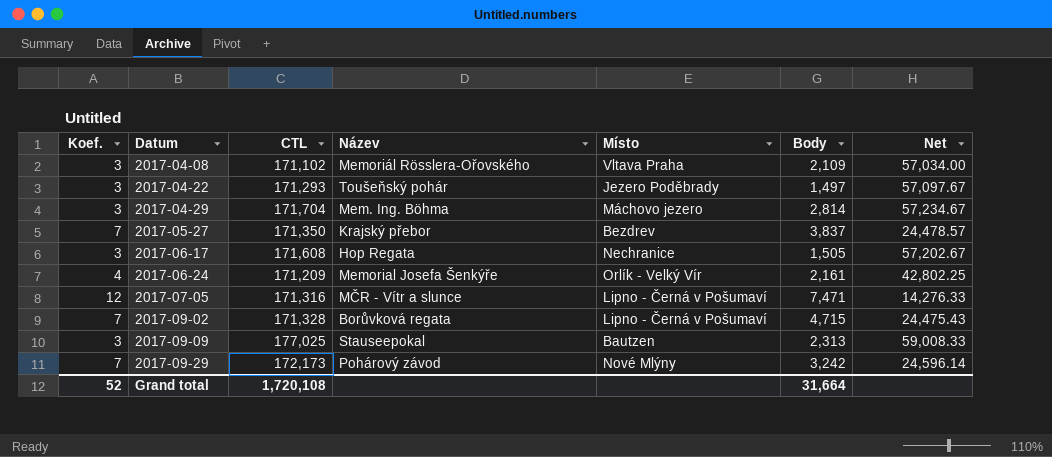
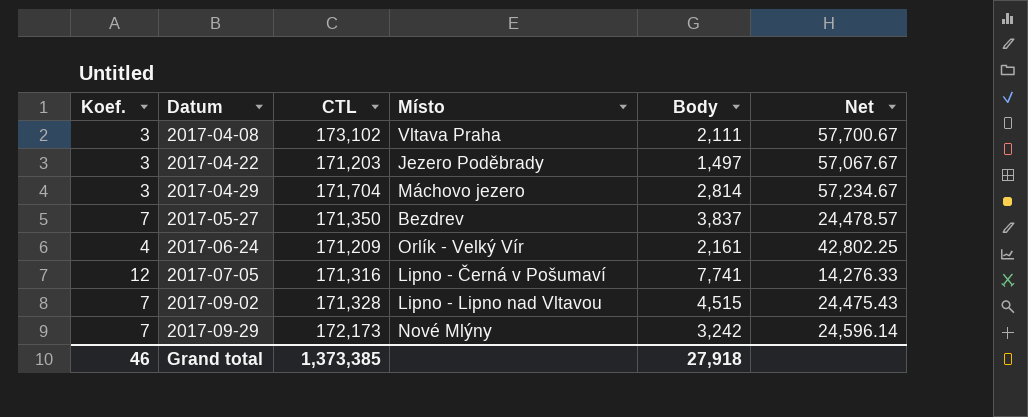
column Název | position: 4 -> none
row 2017-06-17: 3 | 171,608 | Hop Regata | Nechranice | 1,505 | 57,202.67 -> none
row 2017-09-09: 3 | 177,025 | Stauseepokal | Bautzen | 2,313 | 59,008.33 -> none
2017-04-08 | CTL: 171,102 -> 173,102
2017-04-08 | Body: 2,109 -> 2,111
2017-04-08 | Net: 57,034.00 -> 57,700.67
2017-04-22 | CTL: 171,293 -> 171,203
2017-04-22 | Net: 57,097.67 -> 57,067.67
2017-07-05 | Body: 7,471 -> 7,741
2017-09-02 | Místo: Lipno - Černá v Pošumaví -> Lipno - Lipno nad Vltavou
2017-09-02 | Body: 4,715 -> 4,515
Grand total | Koef.: 52 -> 46
Grand total | CTL: 1,720,108 -> 1,373,385
Grand total | Body: 31,664 -> 27,918

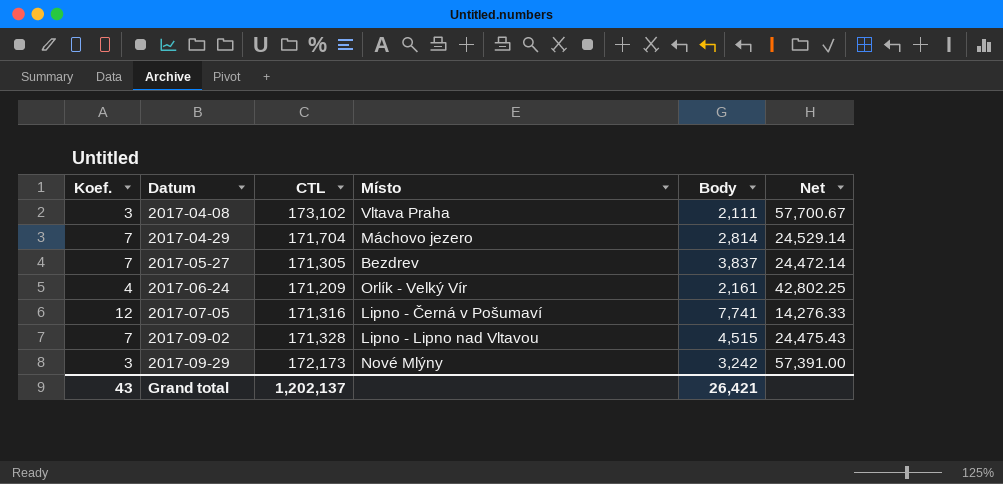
row 2017-04-22: 3 | 171,203 | Jezero Poděbrady | 1,497 | 57,067.67 -> none
2017-04-29 | Koef.: 3 -> 7
2017-04-29 | Net: 57,234.67 -> 24,529.14
2017-05-27 | CTL: 171,350 -> 171,305
2017-05-27 | Net: 24,478.57 -> 24,472.14
2017-09-29 | Koef.: 7 -> 3
2017-09-29 | Net: 24,596.14 -> 57,391.00
Grand total | Koef.: 46 -> 43
Grand total | CTL: 1,373,385 -> 1,202,137
Grand total | Body: 27,918 -> 26,421

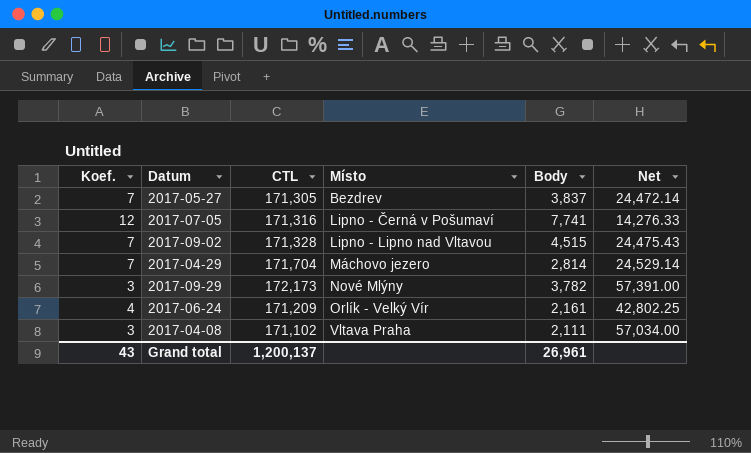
row order: Datum ascending -> Místo ascending
2017-09-29 | Body: 3,242 -> 3,782
2017-04-08 | CTL: 173,102 -> 171,102
2017-04-08 | Net: 57,700.67 -> 57,034.00
Grand total | CTL: 1,202,137 -> 1,200,137
Grand total | Body: 26,421 -> 26,961

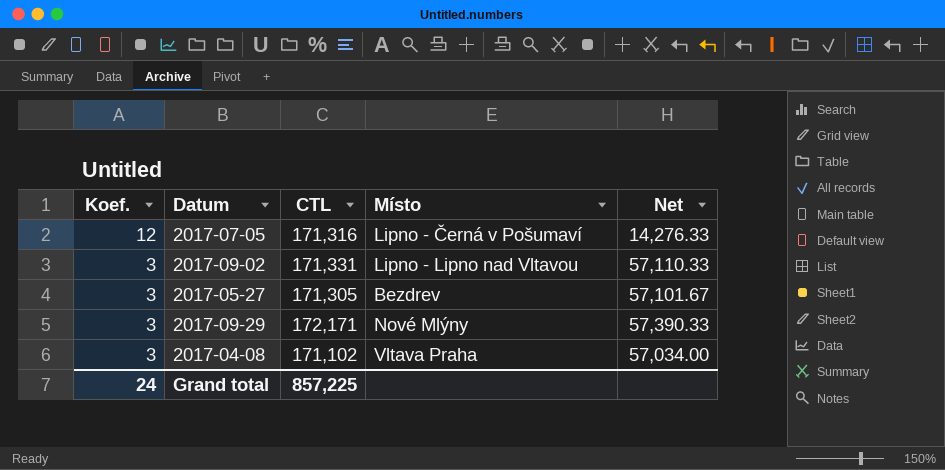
row order: Místo ascending -> Koef. descending
column Body | position: 5 -> none
row 2017-04-29: 7 | 171,704 | Máchovo jezero | 2,814 | 24,529.14 -> none
row 2017-06-24: 4 | 171,209 | Orlík - Velký Vír | 2,161 | 42,802.25 -> none
2017-09-02 | Koef.: 7 -> 3
2017-09-02 | CTL: 171,328 -> 171,331
2017-09-02 | Net: 24,475.43 -> 57,110.33
2017-05-27 | Koef.: 7 -> 3
2017-05-27 | Net: 24,472.14 -> 57,101.67
2017-09-29 | CTL: 172,173 -> 172,171
2017-09-29 | Net: 57,391.00 -> 57,390.33
Grand total | Koef.: 43 -> 24
Grand total | CTL: 1,200,137 -> 857,225

